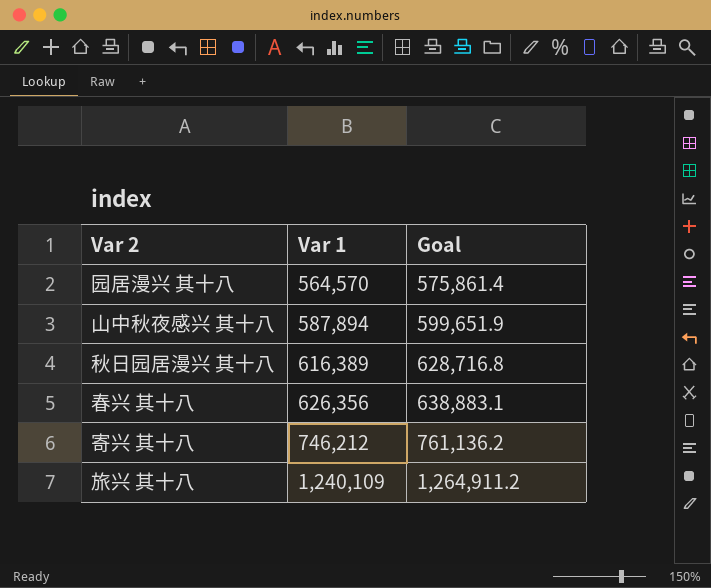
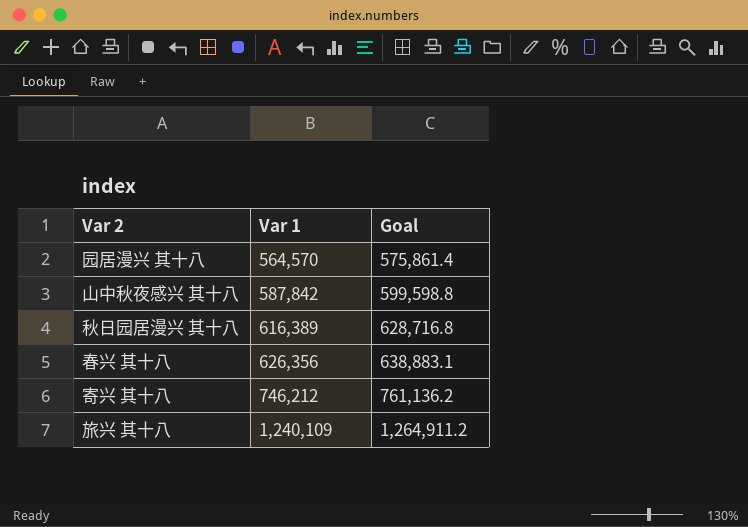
山中秋夜感兴 其十八 | Var 1: 587,894 -> 587,842
山中秋夜感兴 其十八 | Goal: 599,651.9 -> 599,598.8

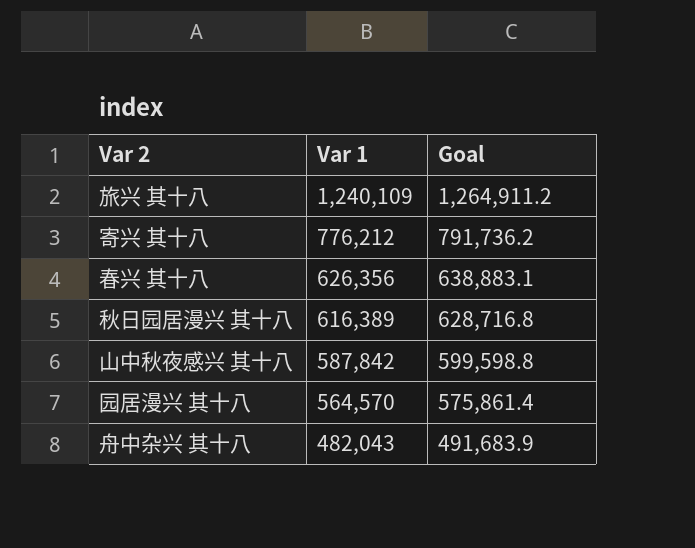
row order: Var 1 ascending -> Var 1 descending
寄兴 其十八 | Var 1: 746,212 -> 776,212
寄兴 其十八 | Goal: 761,136.2 -> 791,736.2
row 舟中杂兴 其十八: none -> 482,043 | 491,683.9

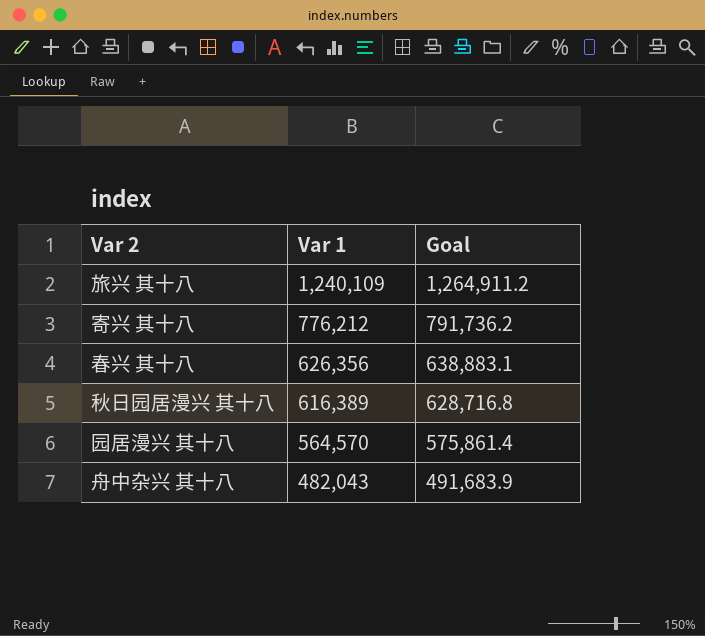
row 山中秋夜感兴 其十八: 587,842 | 599,598.8 -> none

